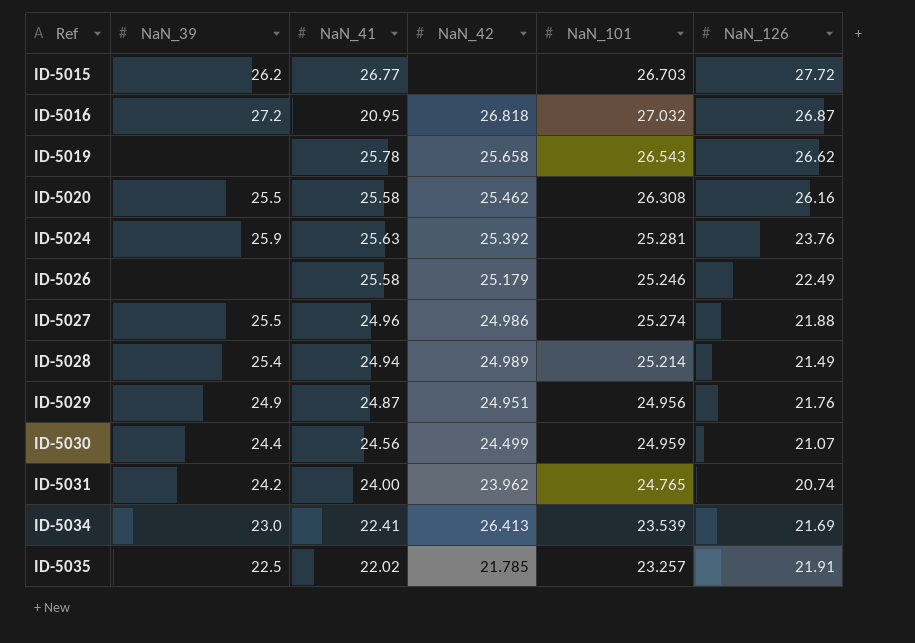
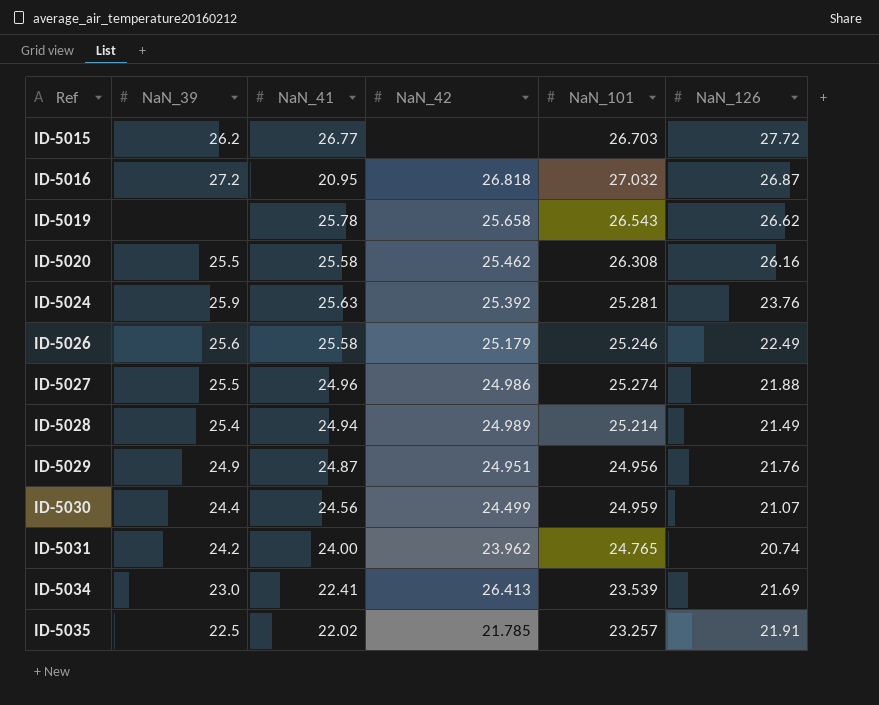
ID-5026 | NaN_39: none -> 25.6

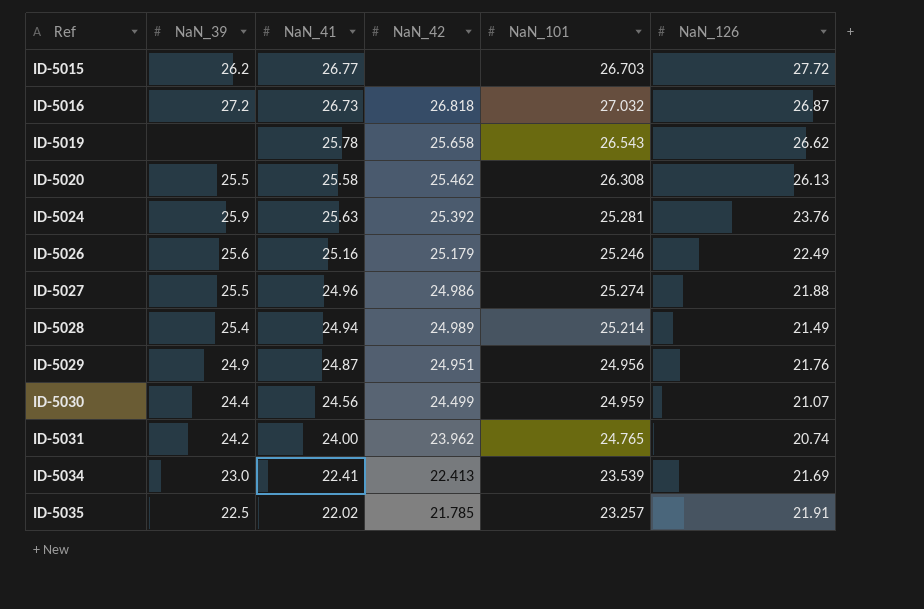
ID-5016 | NaN_41: 20.95 -> 26.73
ID-5020 | NaN_126: 26.16 -> 26.13
ID-5026 | NaN_41: 25.58 -> 25.16
ID-5034 | NaN_42: 26.413 -> 22.413

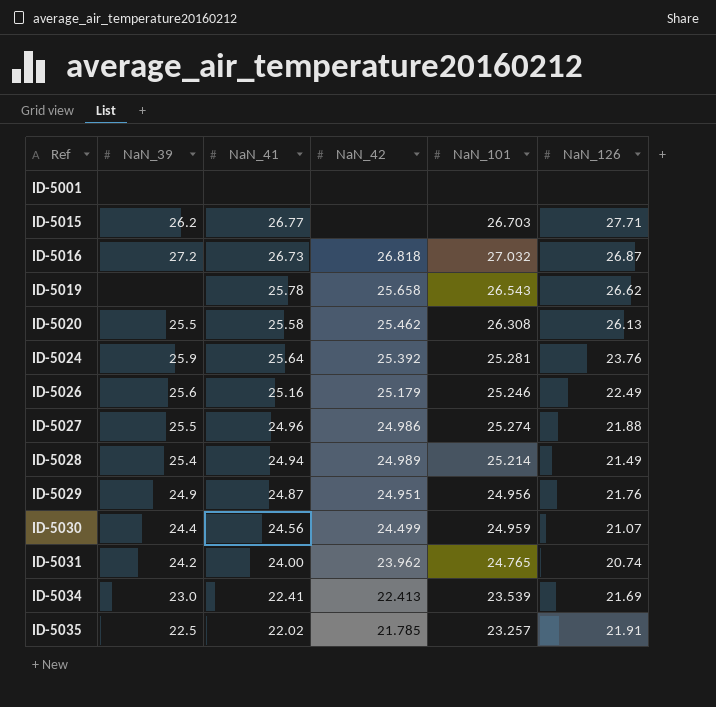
row ID-5001: none -> none | none | none | none | none
ID-5015 | NaN_126: 27.72 -> 27.71
ID-5024 | NaN_41: 25.63 -> 25.64

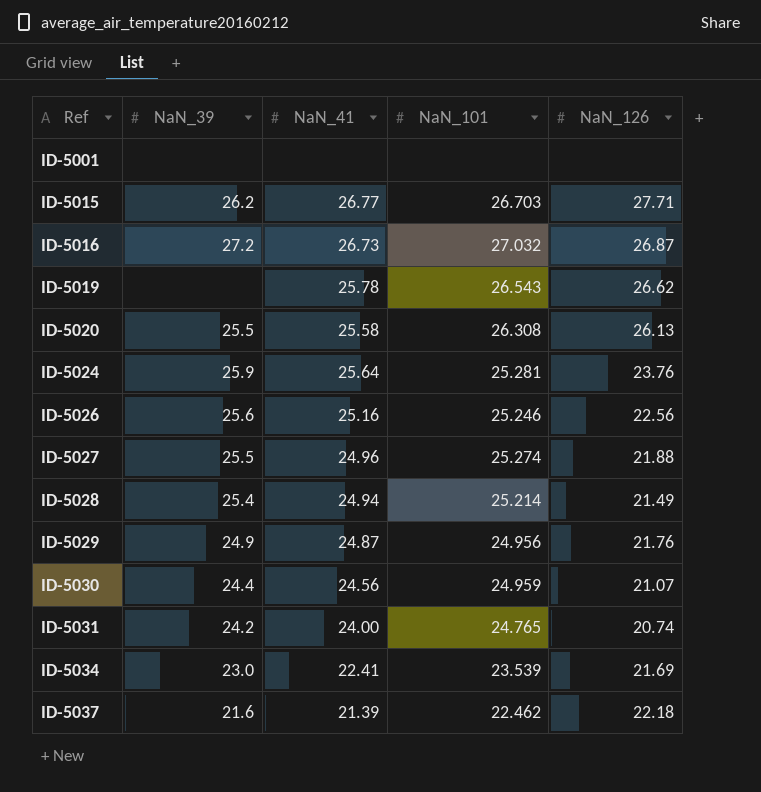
column NaN_42 | position: 4 -> none
row ID-5035: 22.5 | 22.02 | 21.785 | 23.257 | 21.91 -> none
ID-5026 | NaN_126: 22.49 -> 22.56
row ID-5037: none -> 21.6 | 21.39 | 22.462 | 22.18

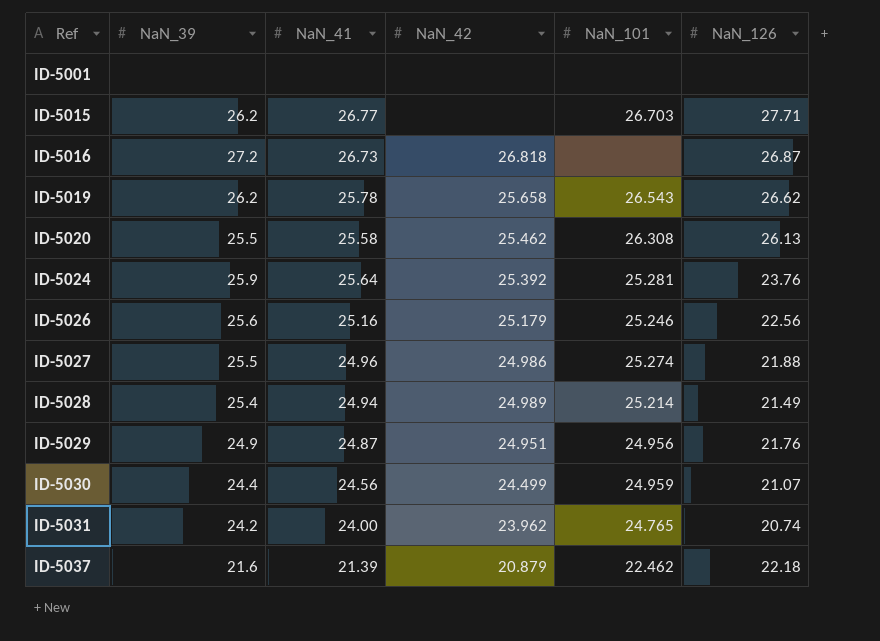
column NaN_42 | position: none -> 4
row ID-5034: 23.0 | 22.41 | 23.539 | 21.69 -> none
ID-5016 | NaN_101: 27.032 -> none
ID-5019 | NaN_39: none -> 26.2

